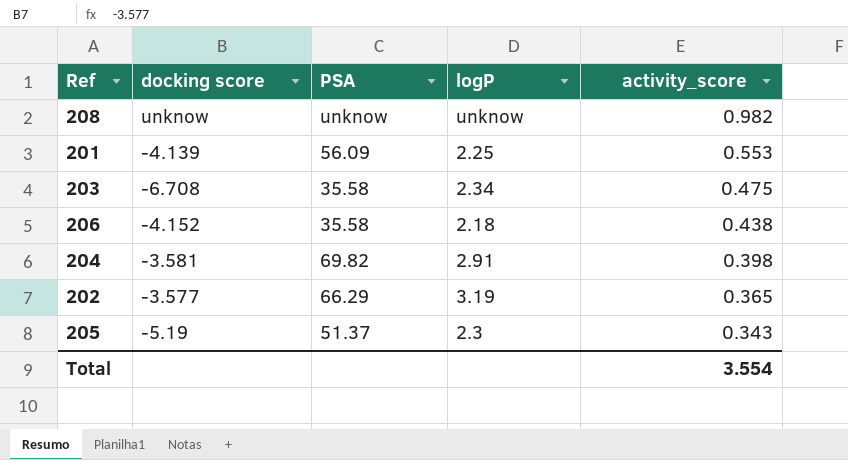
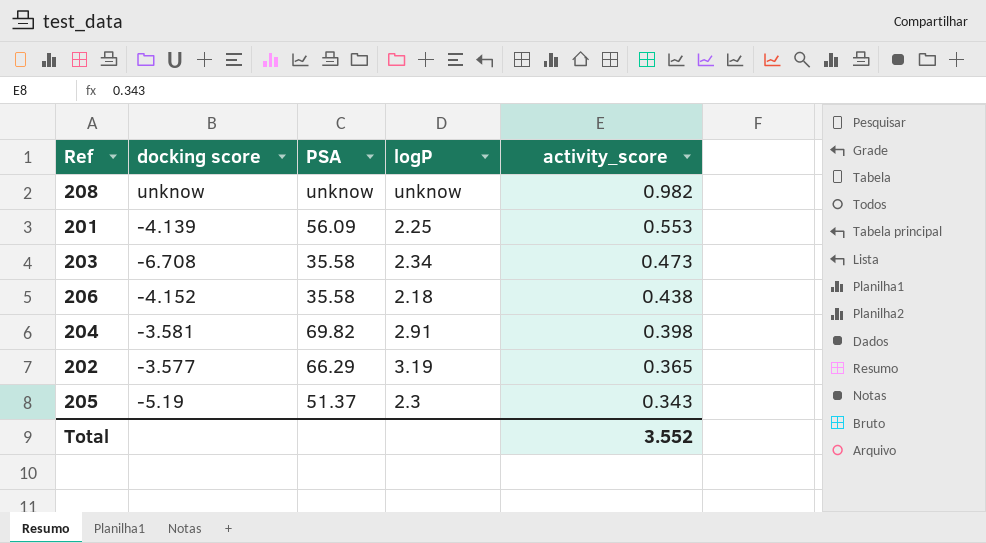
203 | activity_score: 0.475 -> 0.473
Total | activity_score: 3.554 -> 3.552

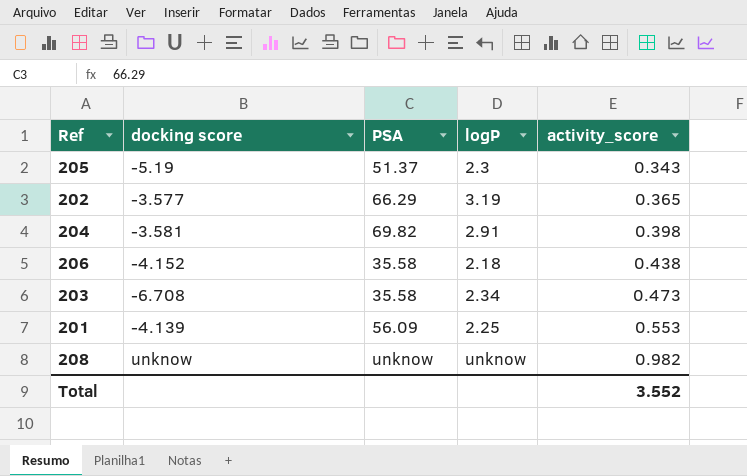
row order: activity_score descending -> activity_score ascending

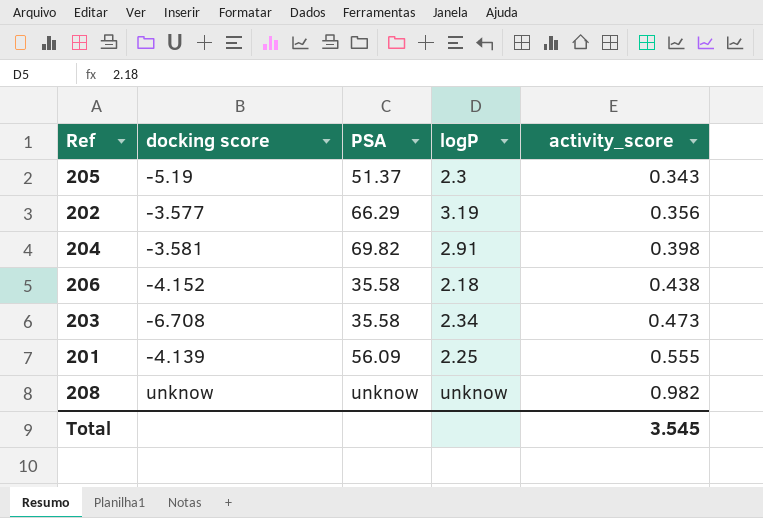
202 | activity_score: 0.365 -> 0.356
201 | activity_score: 0.553 -> 0.555
Total | activity_score: 3.552 -> 3.545

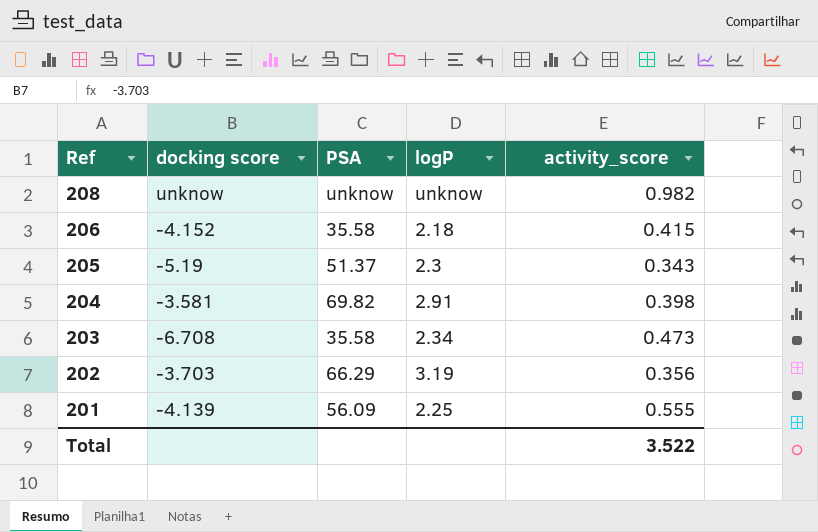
row order: activity_score ascending -> Ref descending
206 | activity_score: 0.438 -> 0.415
202 | docking score: -3.577 -> -3.703
Total | activity_score: 3.545 -> 3.522

